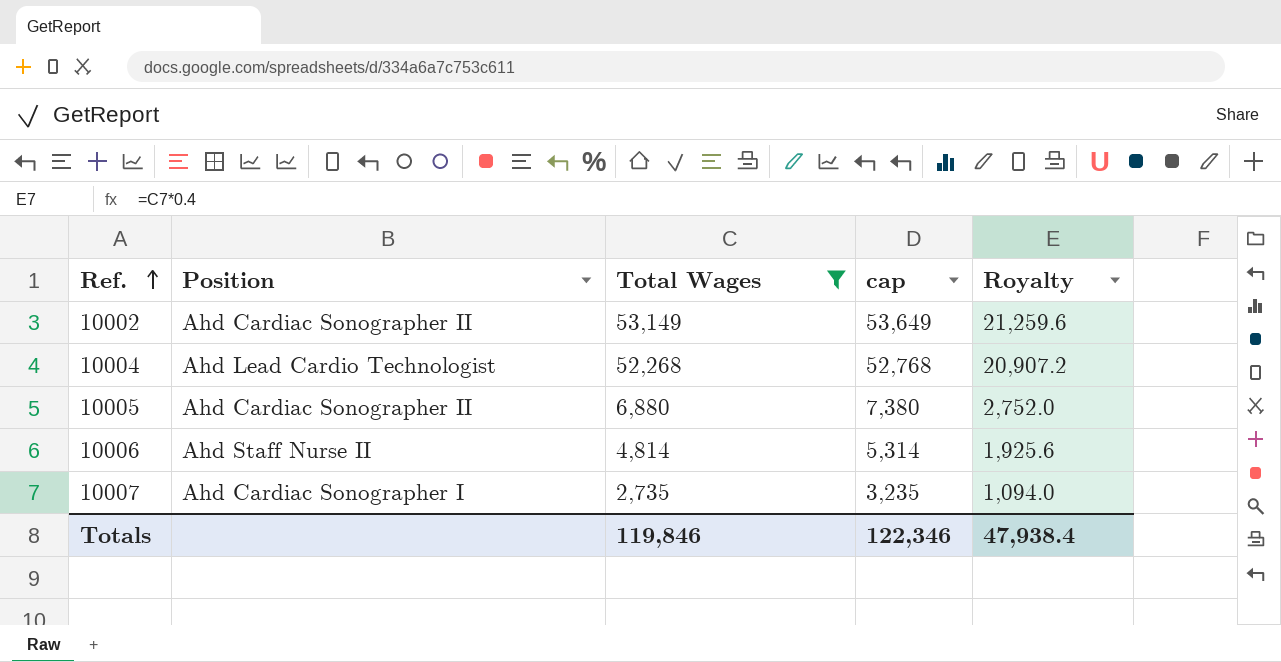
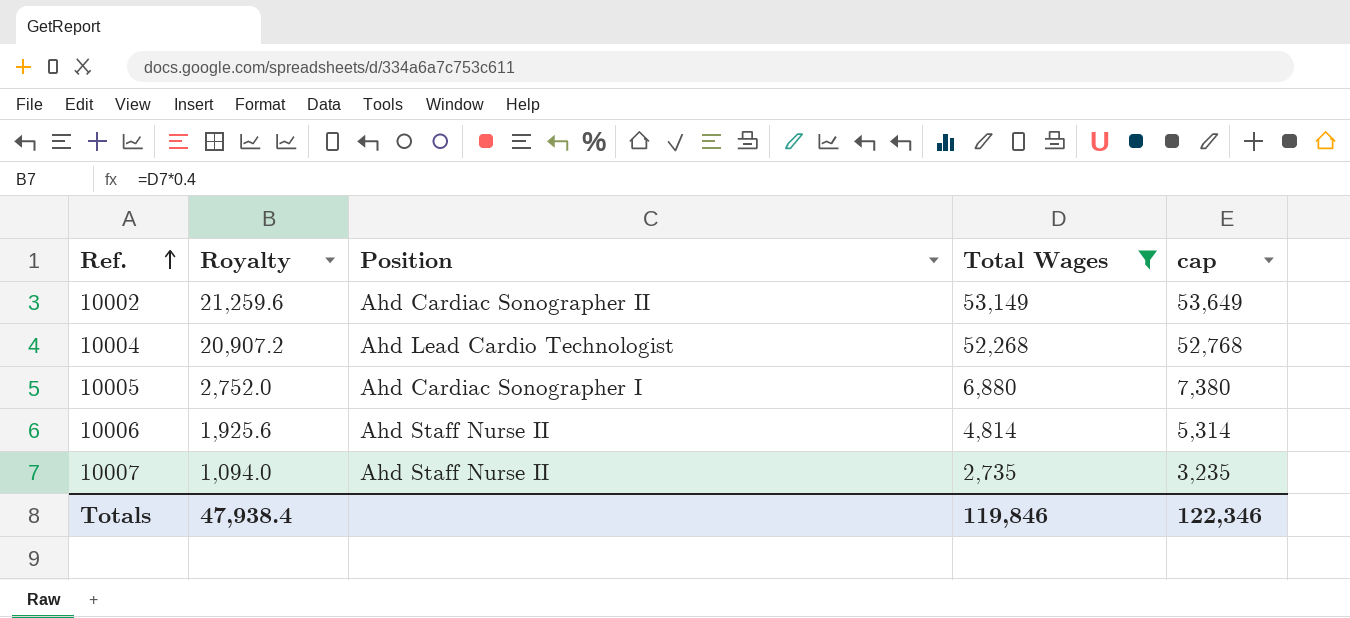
column Royalty | position: 5 -> 2
10005 | Position: Ahd Cardiac Sonographer II -> Ahd Cardiac Sonographer I
10007 | Position: Ahd Cardiac Sonographer I -> Ahd Staff Nurse II

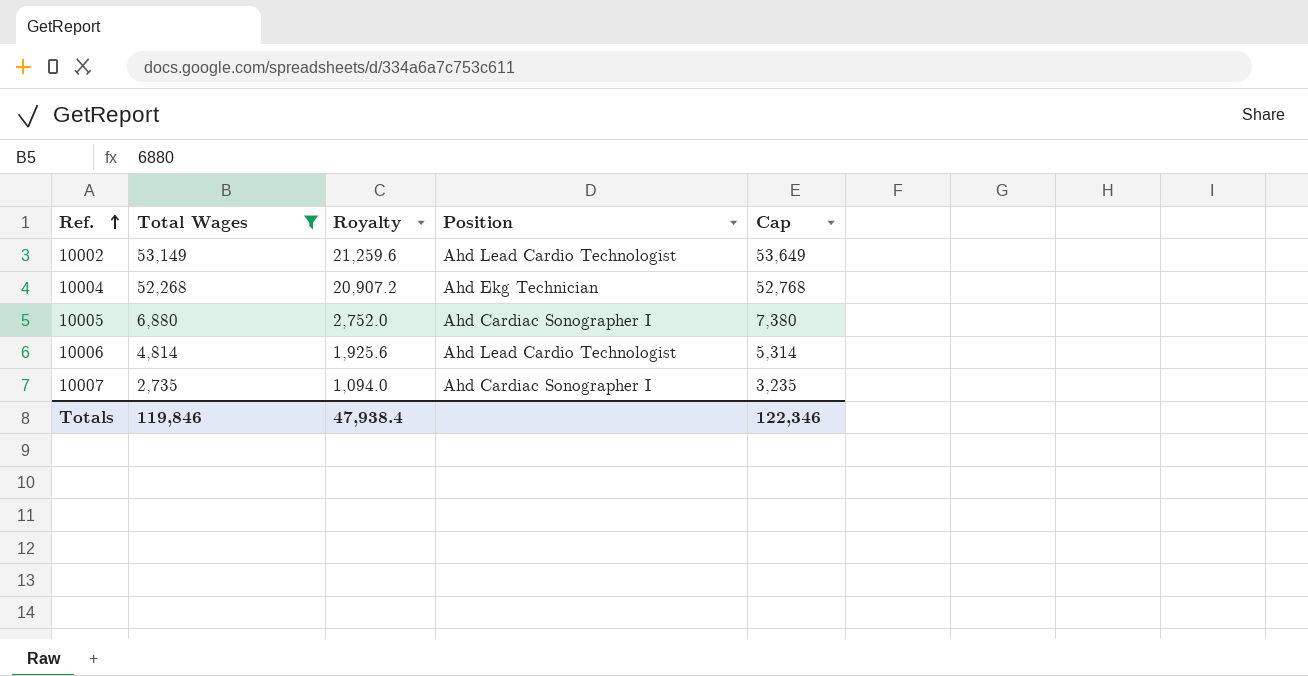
column Total Wages | position: 4 -> 2
column name: cap -> Cap
10002 | Position: Ahd Cardiac Sonographer II -> Ahd Lead Cardio Technologist
10004 | Position: Ahd Lead Cardio Technologist -> Ahd Ekg Technician
10006 | Position: Ahd Staff Nurse II -> Ahd Lead Cardio Technologist
10007 | Position: Ahd Staff Nurse II -> Ahd Cardiac Sonographer I

